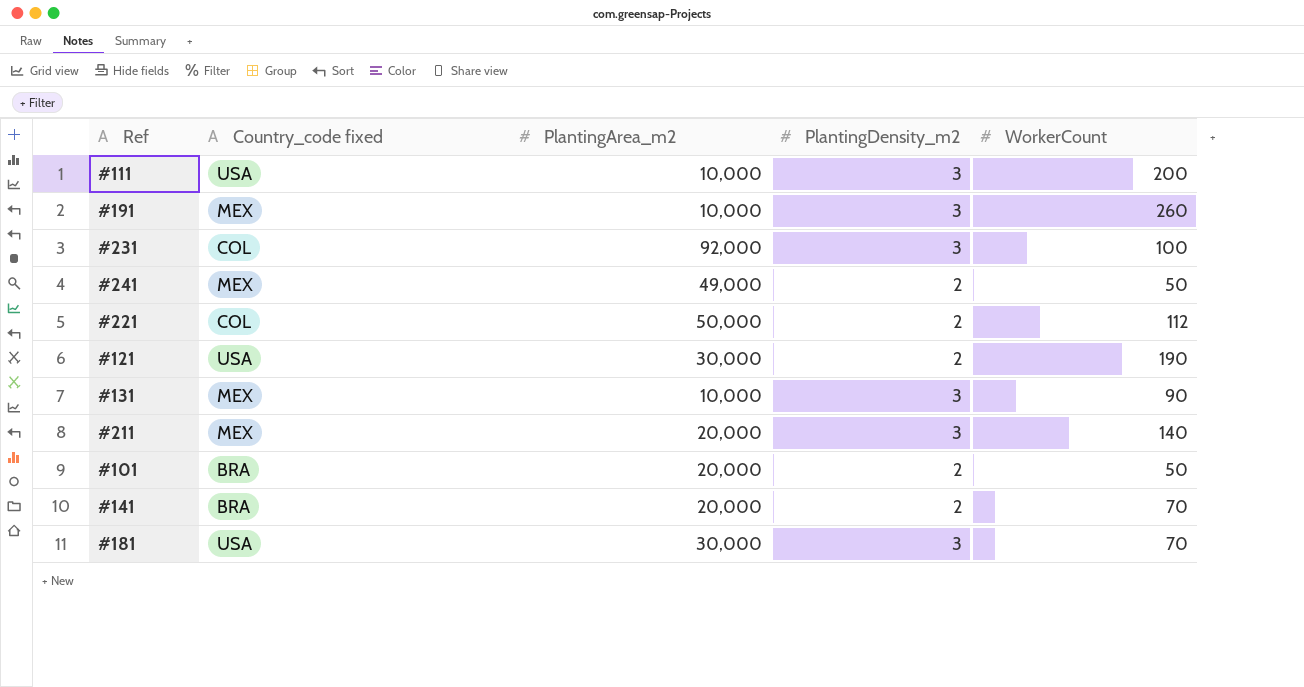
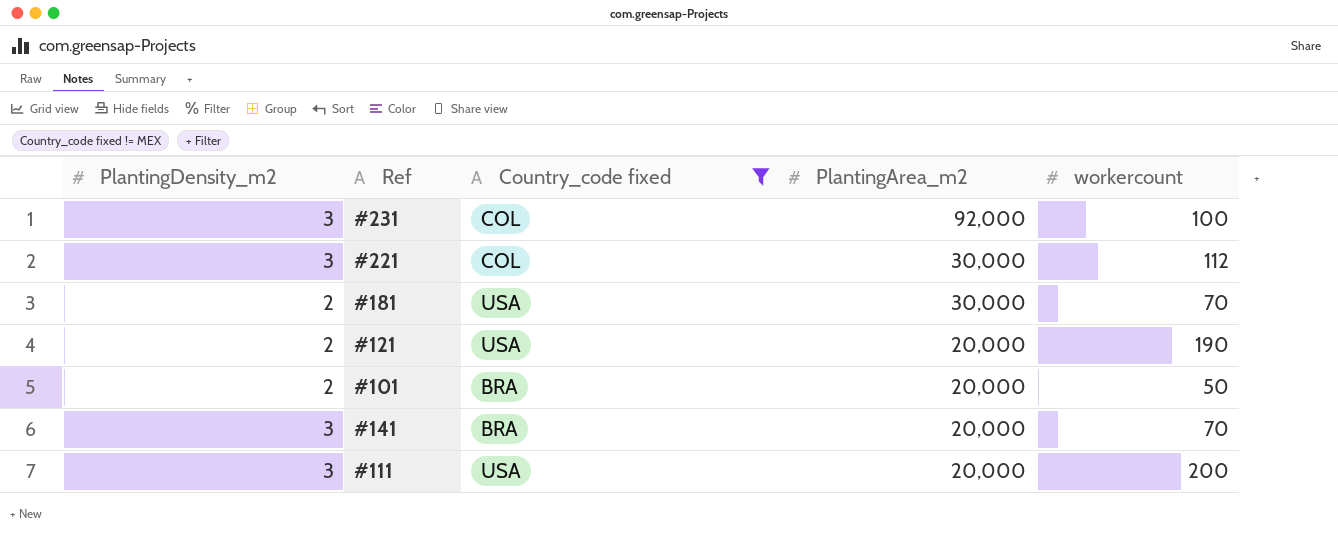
filter: none -> Country_code fixed != MEX
row order: none -> PlantingArea_m2 descending
column PlantingDensity_m2 | position: 4 -> 1
column name: WorkerCount -> workercount
#221 | PlantingDensity_m2: 2 -> 3
#221 | PlantingArea_m2: 50,000 -> 30,000
#181 | PlantingDensity_m2: 3 -> 2
#121 | PlantingArea_m2: 30,000 -> 20,000
#141 | PlantingDensity_m2: 2 -> 3
#111 | PlantingArea_m2: 10,000 -> 20,000

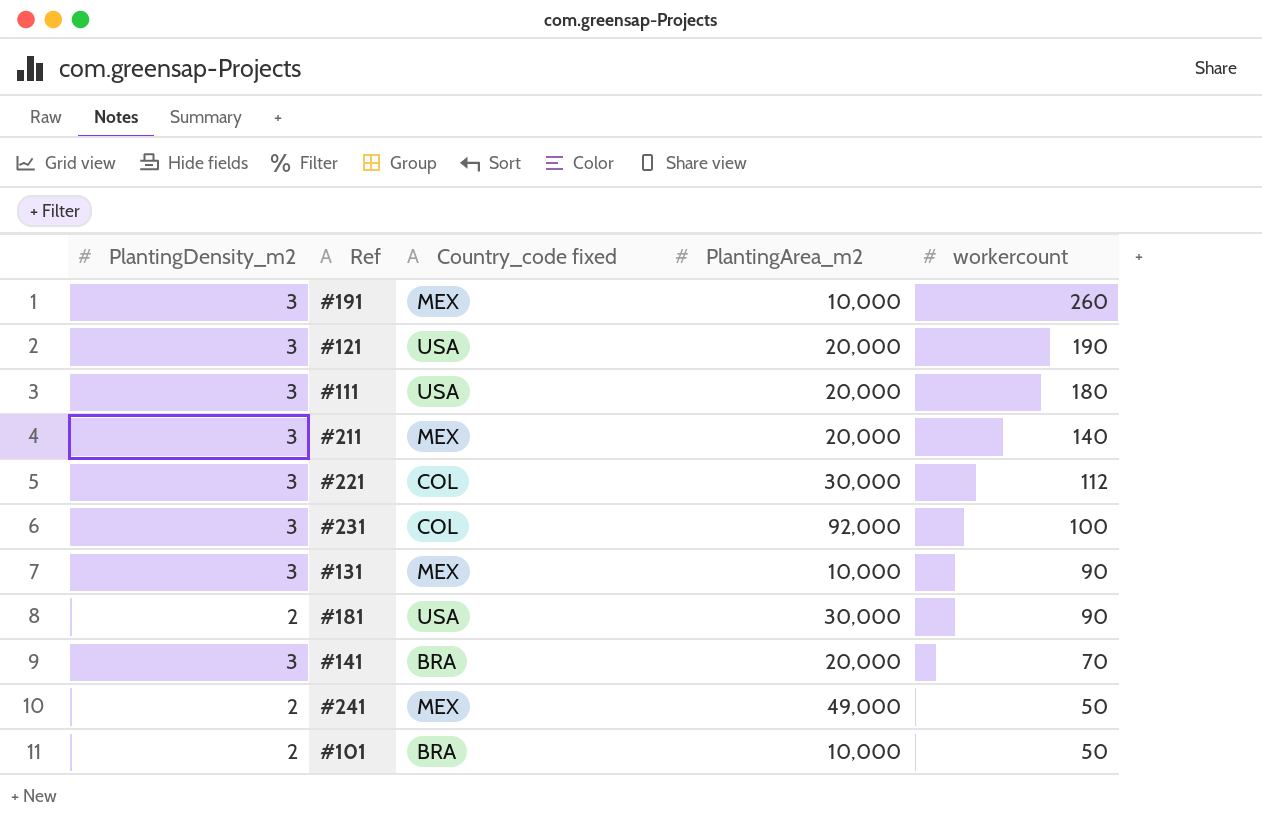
filter: Country_code fixed != MEX -> none
row order: PlantingArea_m2 descending -> workercount descending
#121 | PlantingDensity_m2: 2 -> 3
#111 | workercount: 200 -> 180
#181 | workercount: 70 -> 90
#101 | PlantingArea_m2: 20,000 -> 10,000

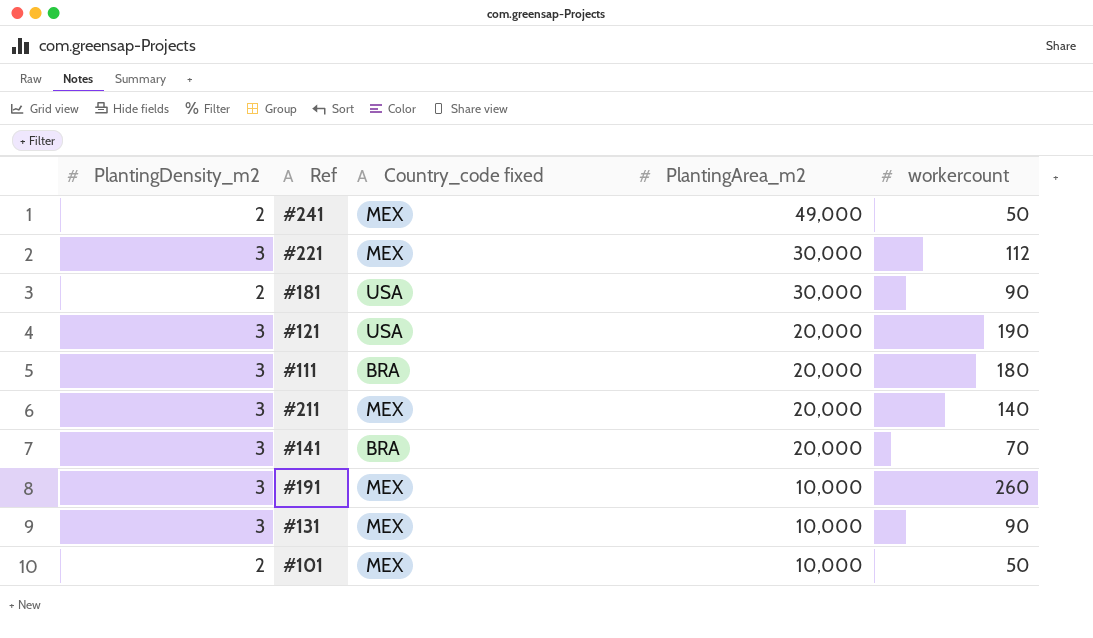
row order: workercount descending -> PlantingArea_m2 descending
row #231: 3 | COL | 92,000 | 100 -> none
#221 | Country_code fixed: COL -> MEX
#111 | Country_code fixed: USA -> BRA
#101 | Country_code fixed: BRA -> MEX

